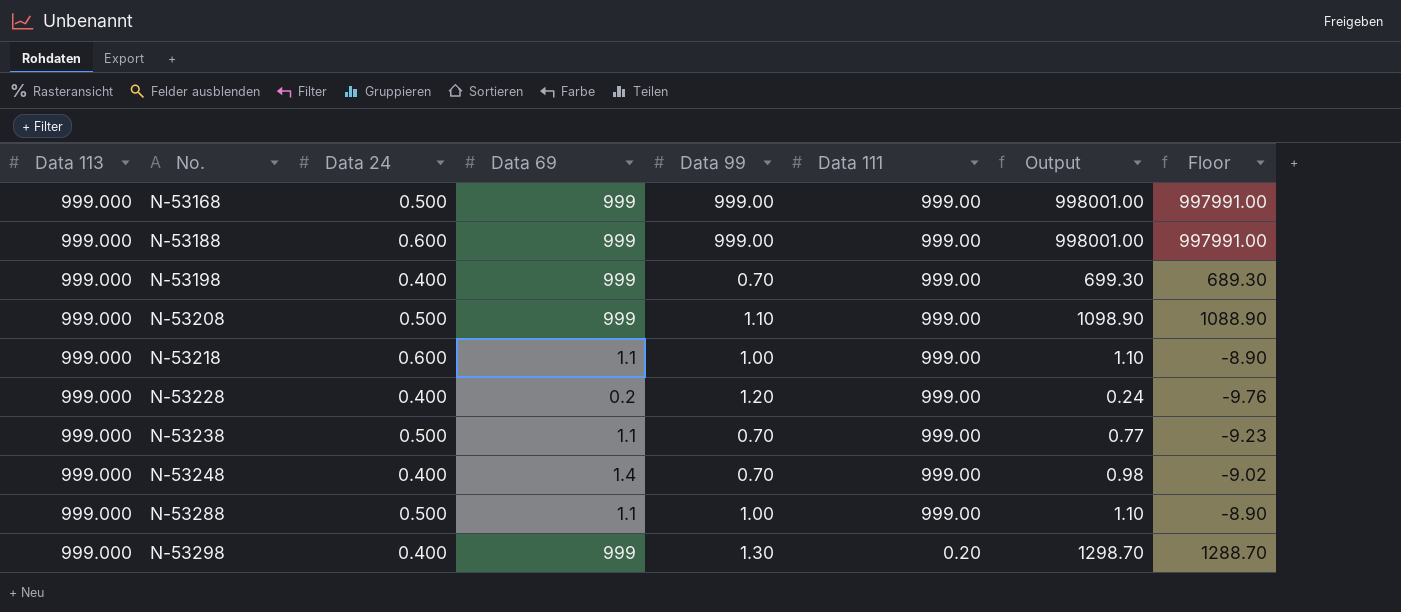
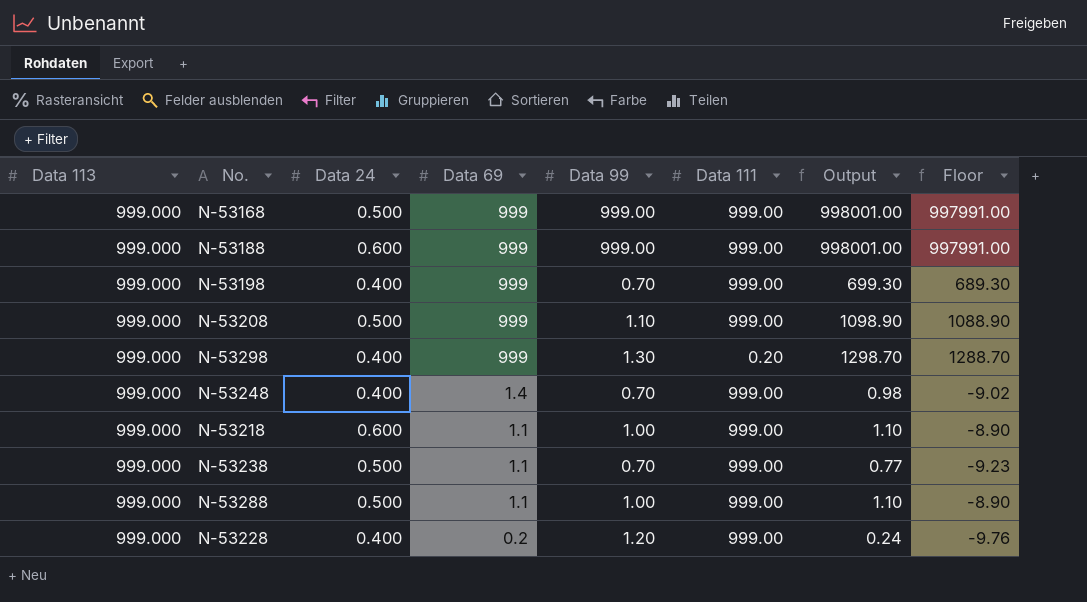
row order: No. ascending -> Data 69 descending

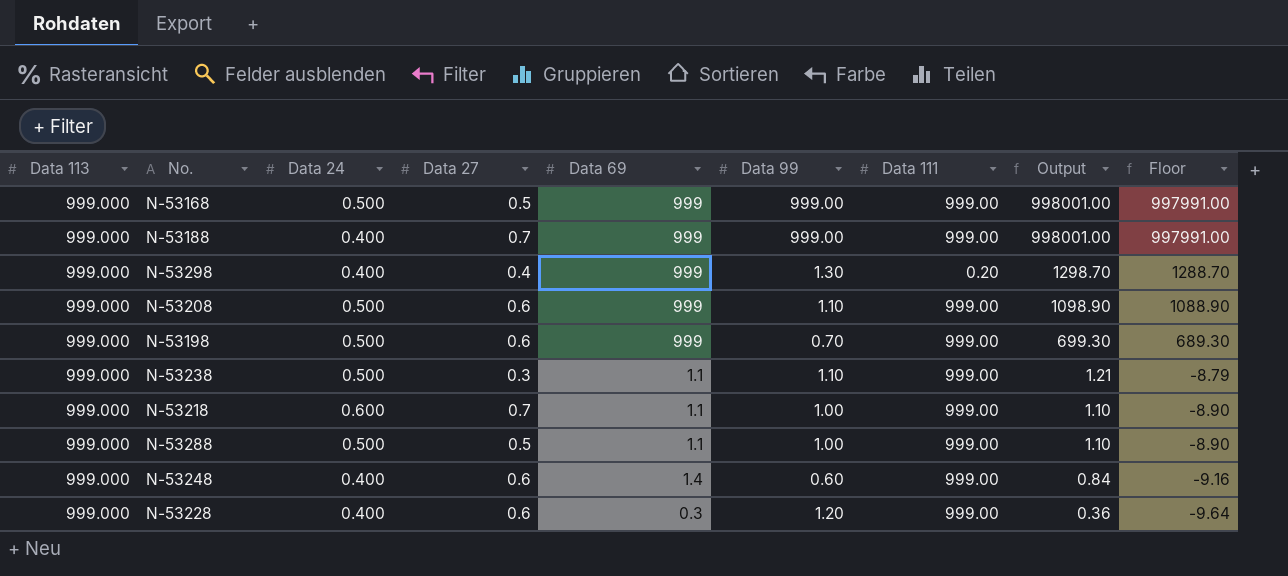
row order: Data 69 descending -> Output descending
column Data 27 | position: none -> 4
N-53188 | Data 24: 0.600 -> 0.400
N-53198 | Data 24: 0.400 -> 0.500
N-53238 | Data 99: 0.70 -> 1.10
N-53238 | Output: 0.77 -> 1.21
N-53238 | Floor: -9.23 -> -8.79
N-53248 | Data 99: 0.70 -> 0.60
N-53248 | Output: 0.98 -> 0.84
N-53248 | Floor: -9.02 -> -9.16
N-53228 | Data 69: 0.2 -> 0.3
N-53228 | Output: 0.24 -> 0.36
N-53228 | Floor: -9.76 -> -9.64

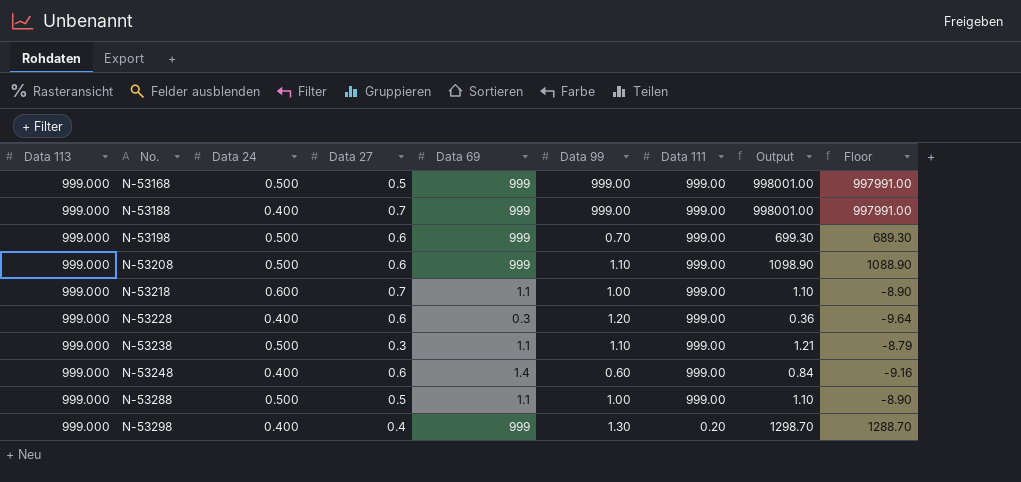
row order: Output descending -> No. ascending

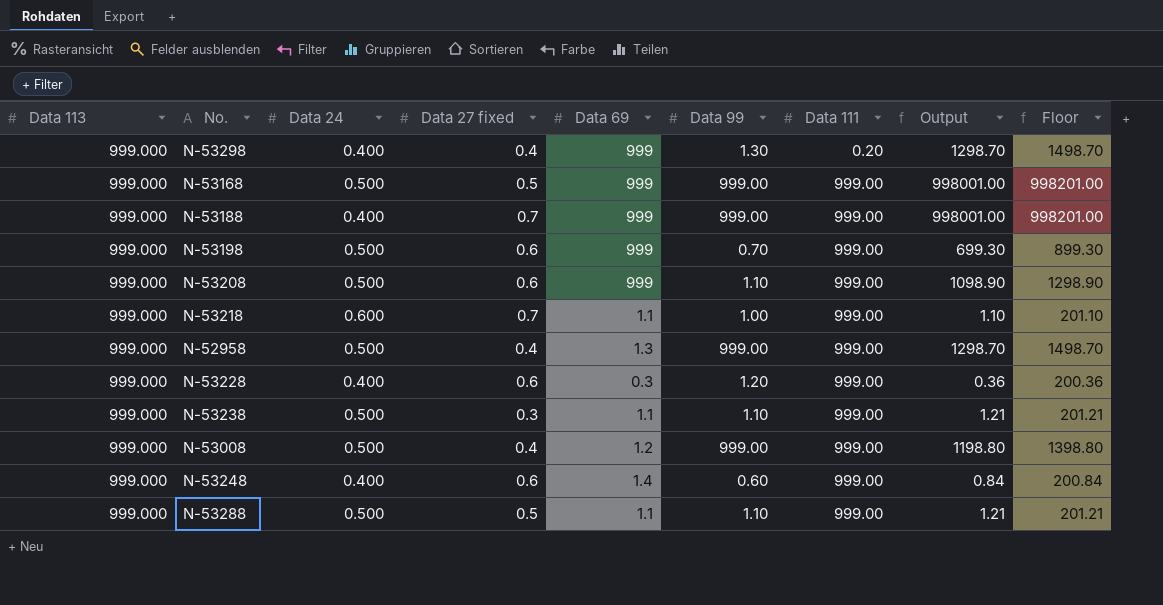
row order: No. ascending -> Data 111 ascending
column name: Data 27 -> Data 27 fixed
column Floor | formula: [Output] - 10 -> [Output] + 200
row N-52958: none -> 999.000 | 0.500 | 0.4 | 1.3 | 999.00 | 999.00 | 1298.70 | 1498.70
row N-53008: none -> 999.000 | 0.500 | 0.4 | 1.2 | 999.00 | 999.00 | 1198.80 | 1398.80
N-53288 | Data 99: 1.00 -> 1.10
N-53288 | Output: 1.10 -> 1.21

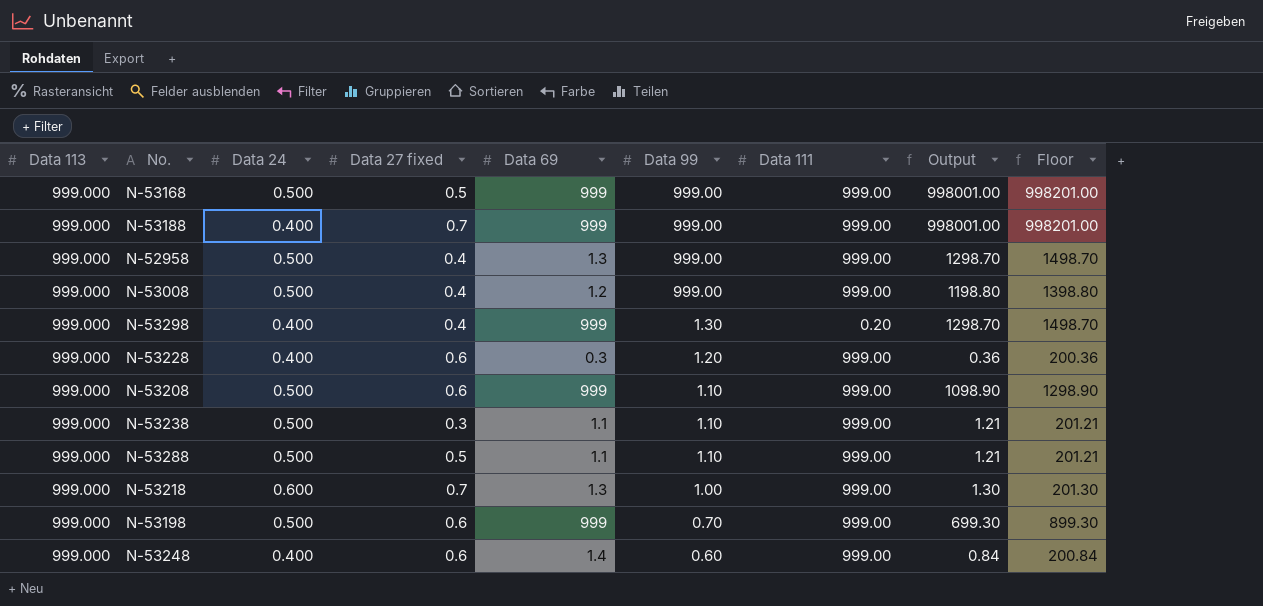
row order: Data 111 ascending -> Data 99 descending
N-53218 | Data 69: 1.1 -> 1.3
N-53218 | Output: 1.10 -> 1.30
N-53218 | Floor: 201.10 -> 201.30

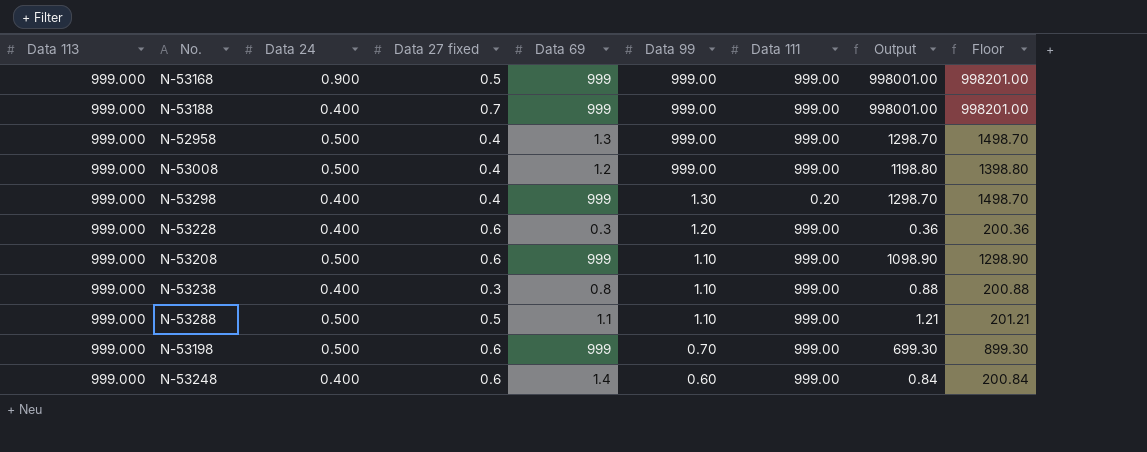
row N-53218: 999.000 | 0.600 | 0.7 | 1.3 | 1.00 | 999.00 | 1.30 | 201.30 -> none
N-53168 | Data 24: 0.500 -> 0.900
N-53238 | Data 24: 0.500 -> 0.400
N-53238 | Data 69: 1.1 -> 0.8
N-53238 | Output: 1.21 -> 0.88
N-53238 | Floor: 201.21 -> 200.88

